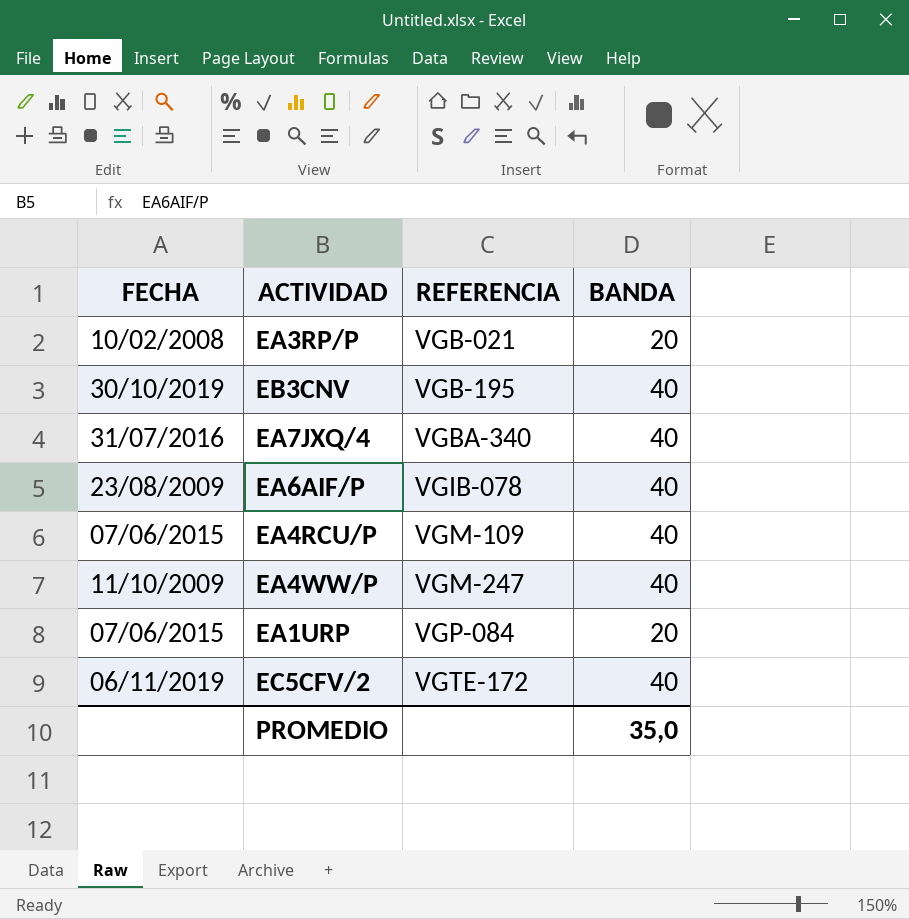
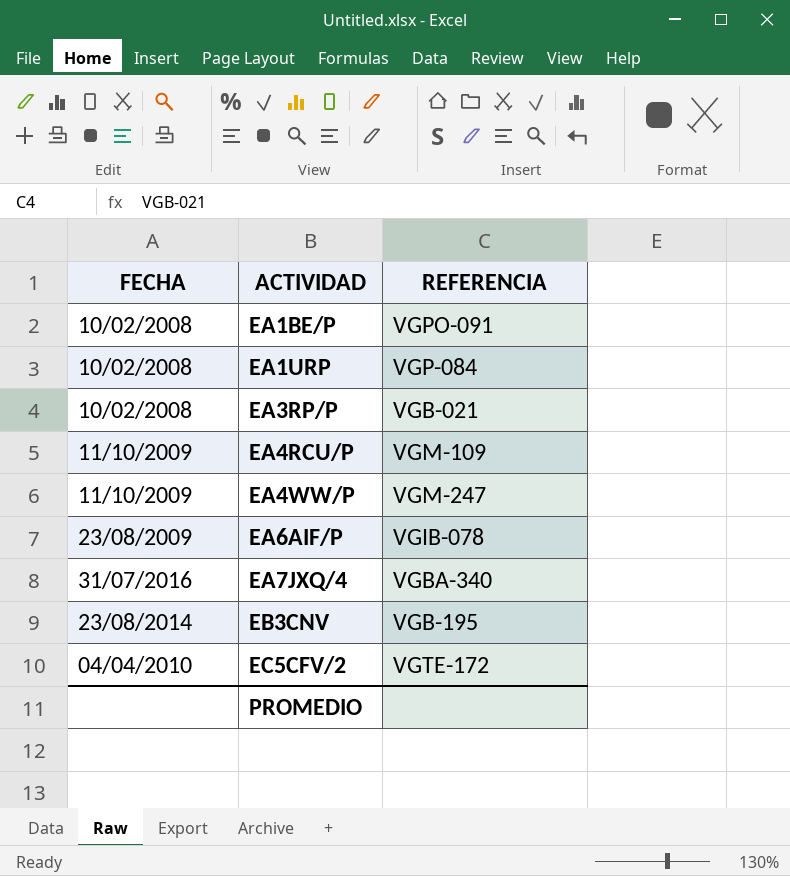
row order: REFERENCIA ascending -> ACTIVIDAD ascending
column BANDA | position: 4 -> none
row EA1BE/P: none -> 10/02/2008 | VGPO-091
EA1URP | FECHA: 07/06/2015 -> 10/02/2008
EA4RCU/P | FECHA: 07/06/2015 -> 11/10/2009
EB3CNV | FECHA: 30/10/2019 -> 23/08/2014
EC5CFV/2 | FECHA: 06/11/2019 -> 04/04/2010

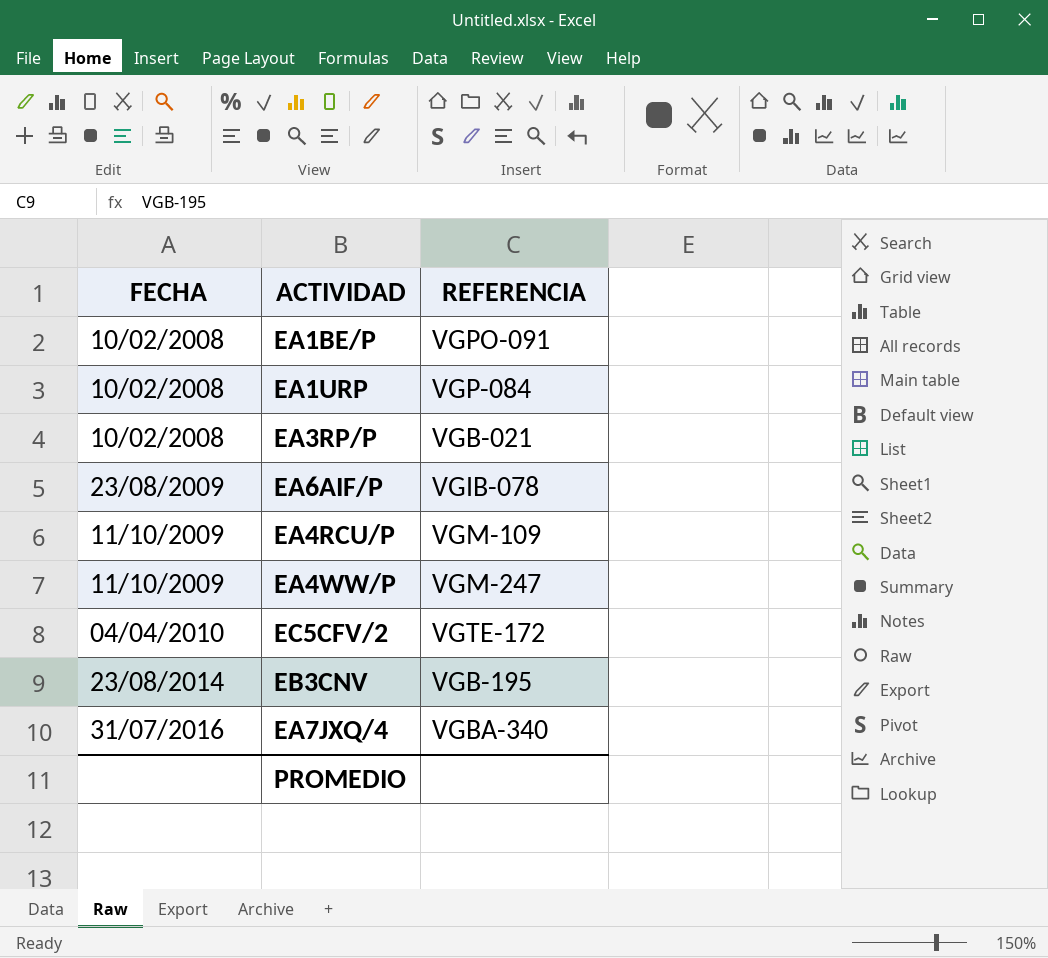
row order: ACTIVIDAD ascending -> FECHA ascending

